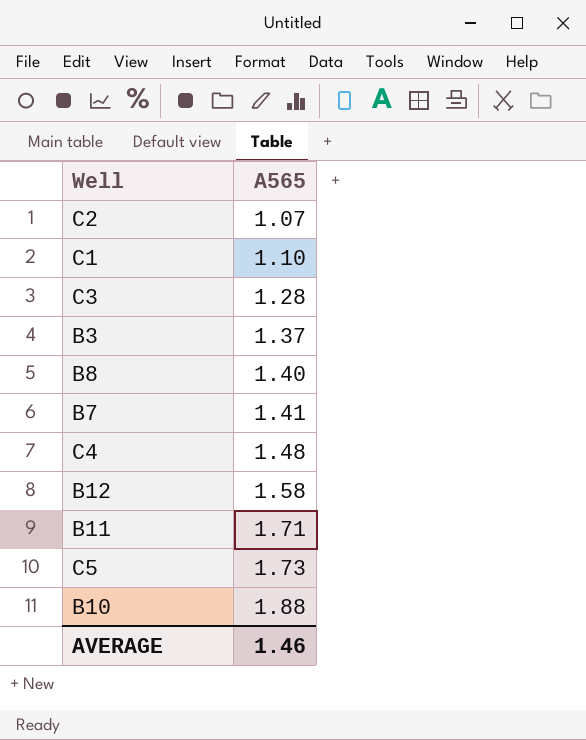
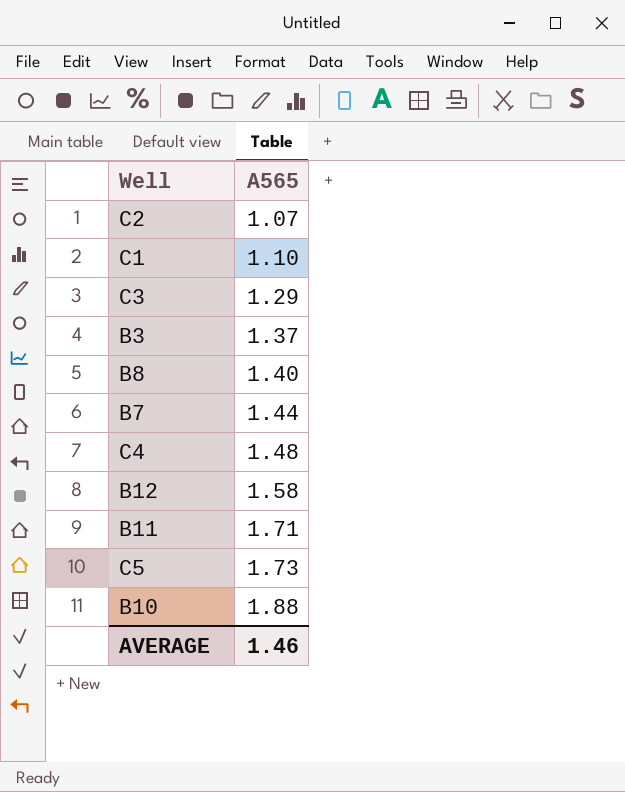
C3 | A565: 1.28 -> 1.29
B7 | A565: 1.41 -> 1.44

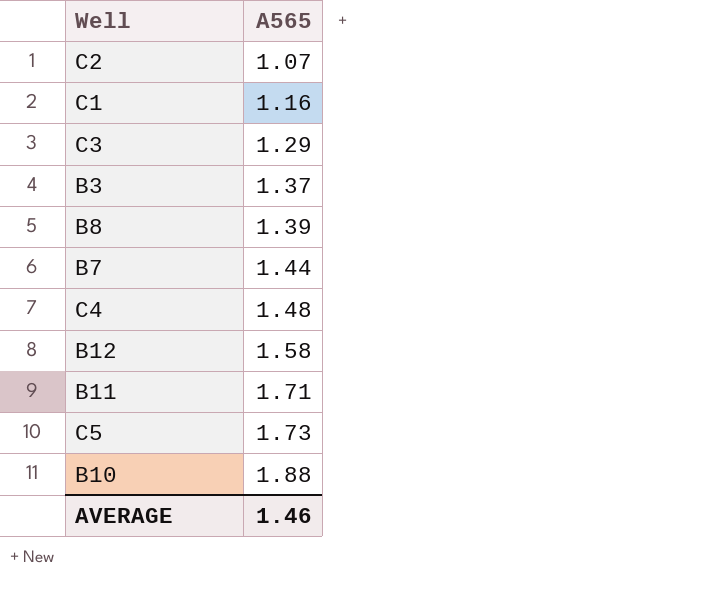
C1 | A565: 1.10 -> 1.16
B8 | A565: 1.40 -> 1.39

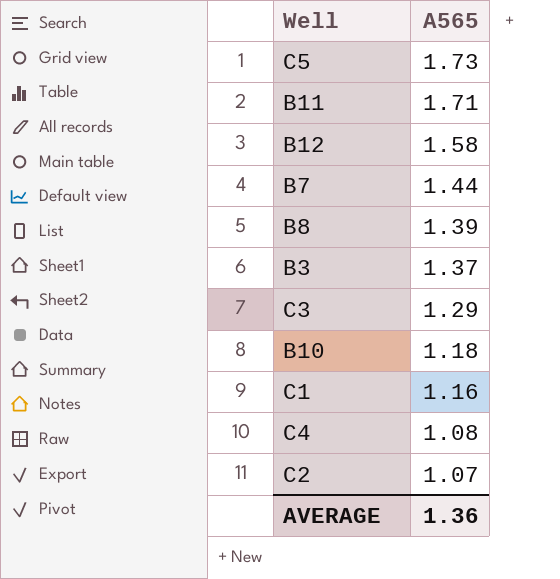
row order: A565 ascending -> A565 descending
B10 | A565: 1.88 -> 1.18
C4 | A565: 1.48 -> 1.08
AVERAGE | A565: 1.46 -> 1.36

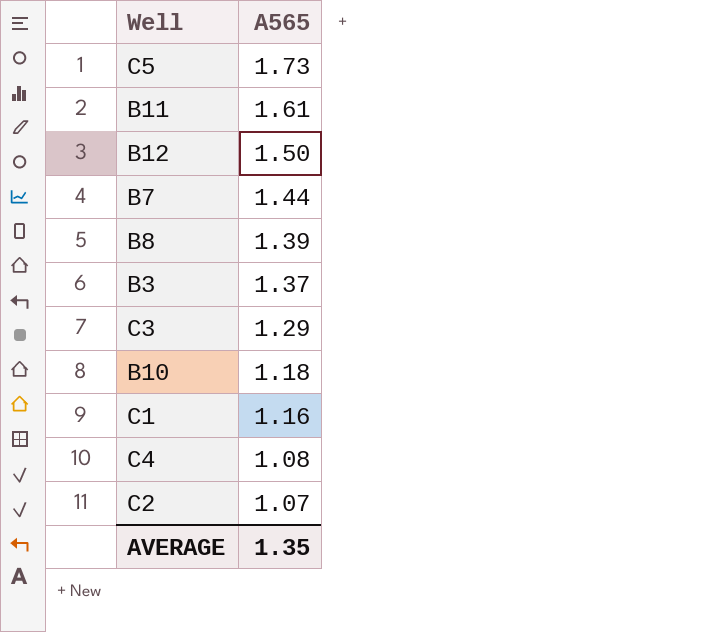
B11 | A565: 1.71 -> 1.61
B12 | A565: 1.58 -> 1.50
AVERAGE | A565: 1.36 -> 1.35

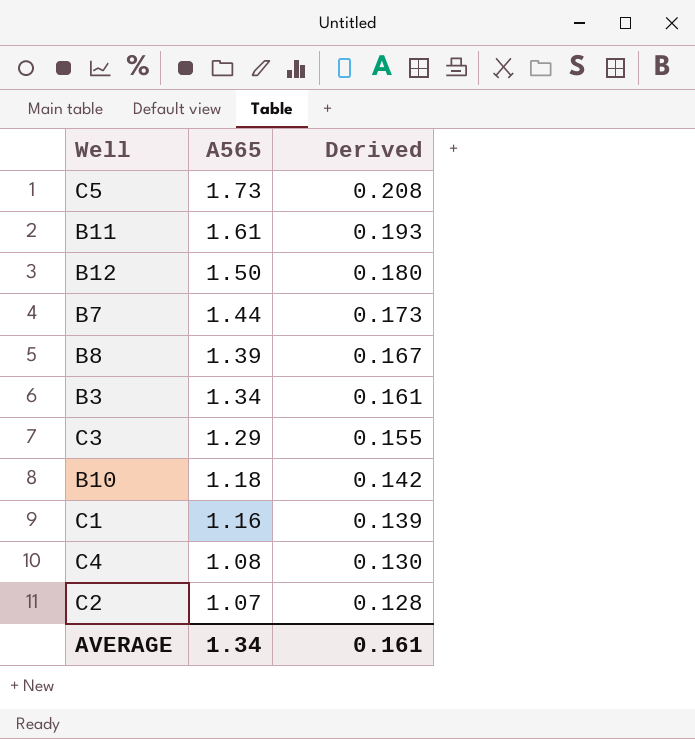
column Derived | formula: none -> [A565] * 0.12
B3 | A565: 1.37 -> 1.34
AVERAGE | A565: 1.35 -> 1.34

